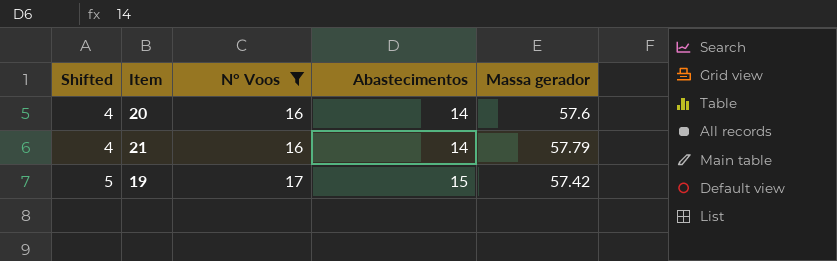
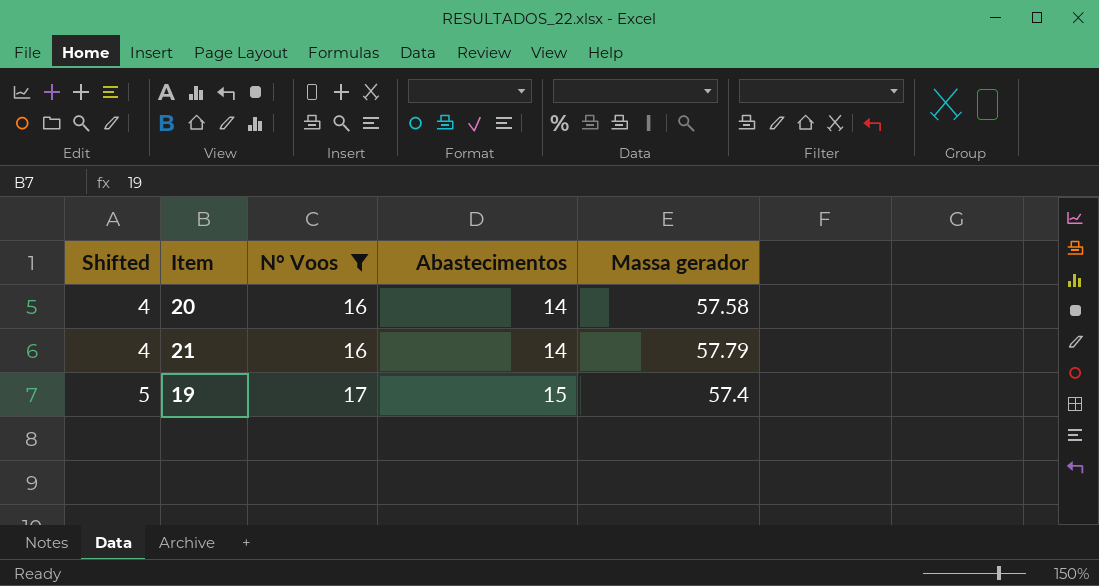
20 | Massa gerador: 57.6 -> 57.58
19 | Massa gerador: 57.42 -> 57.4

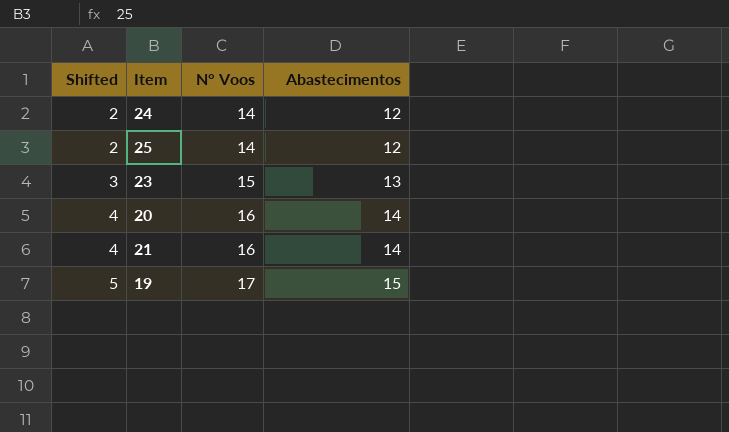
filter: N° Voos >= 16 -> none
column Massa gerador | position: 5 -> none

